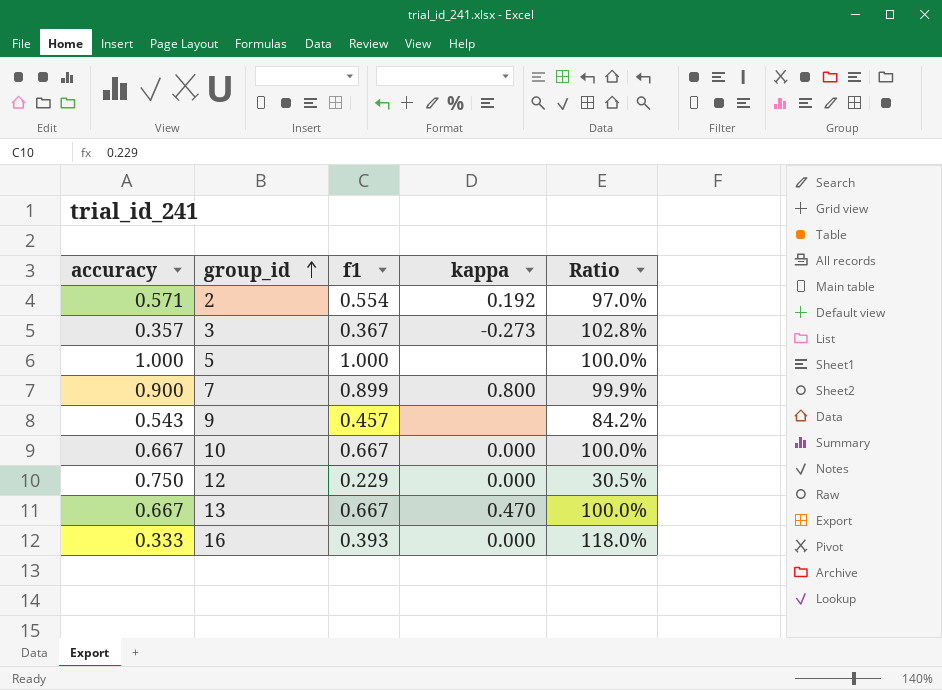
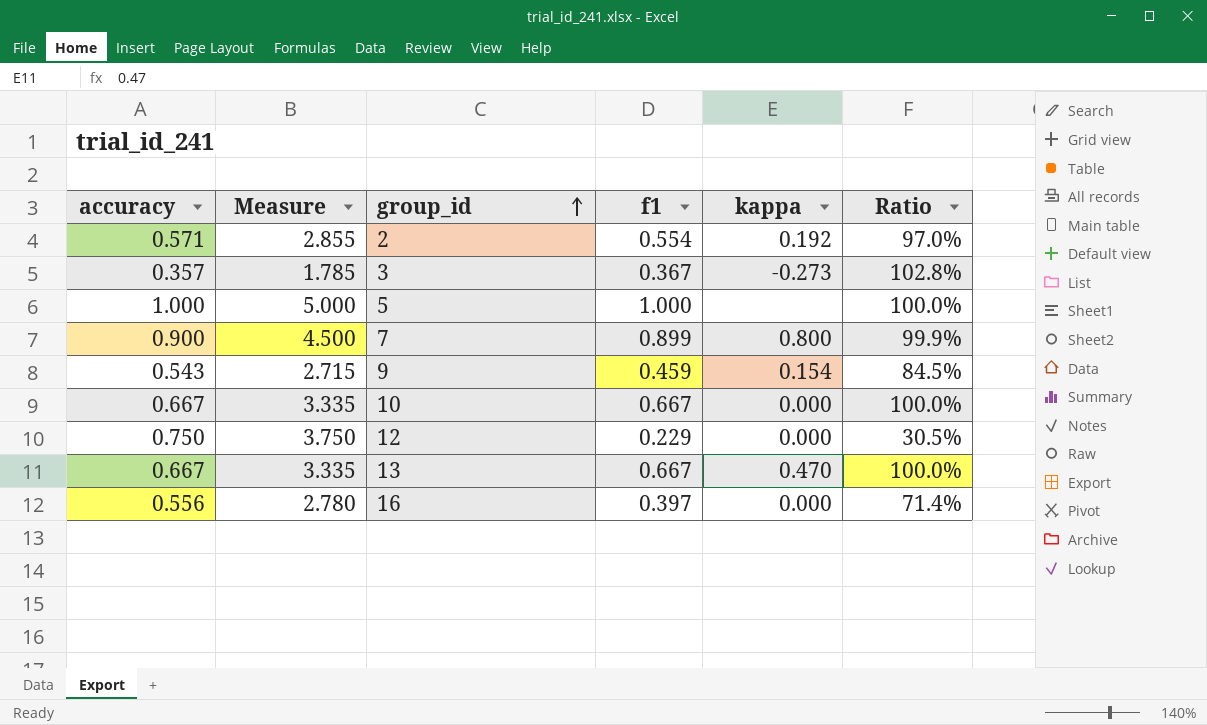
column Measure | formula: none -> [accuracy] * 5
9 | f1: 0.457 -> 0.459
9 | kappa: none -> 0.154
9 | Ratio: 84.2% -> 84.5%
16 | accuracy: 0.333 -> 0.556
16 | f1: 0.393 -> 0.397
16 | Ratio: 118.0% -> 71.4%

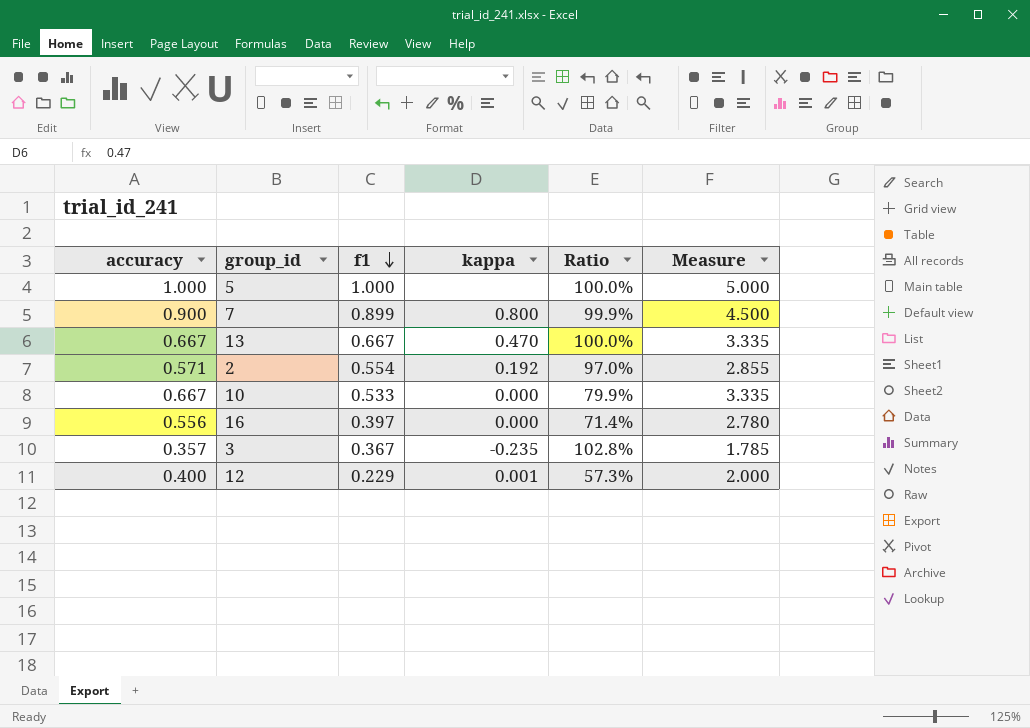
row order: group_id ascending -> f1 descending
column Measure | position: 2 -> 6
row 9: 0.543 | 2.715 | 0.459 | 0.154 | 84.5% -> none
10 | f1: 0.667 -> 0.533
10 | Ratio: 100.0% -> 79.9%
3 | kappa: -0.273 -> -0.235
12 | accuracy: 0.750 -> 0.400
12 | kappa: 0.000 -> 0.001
12 | Ratio: 30.5% -> 57.3%
12 | Measure: 3.750 -> 2.000

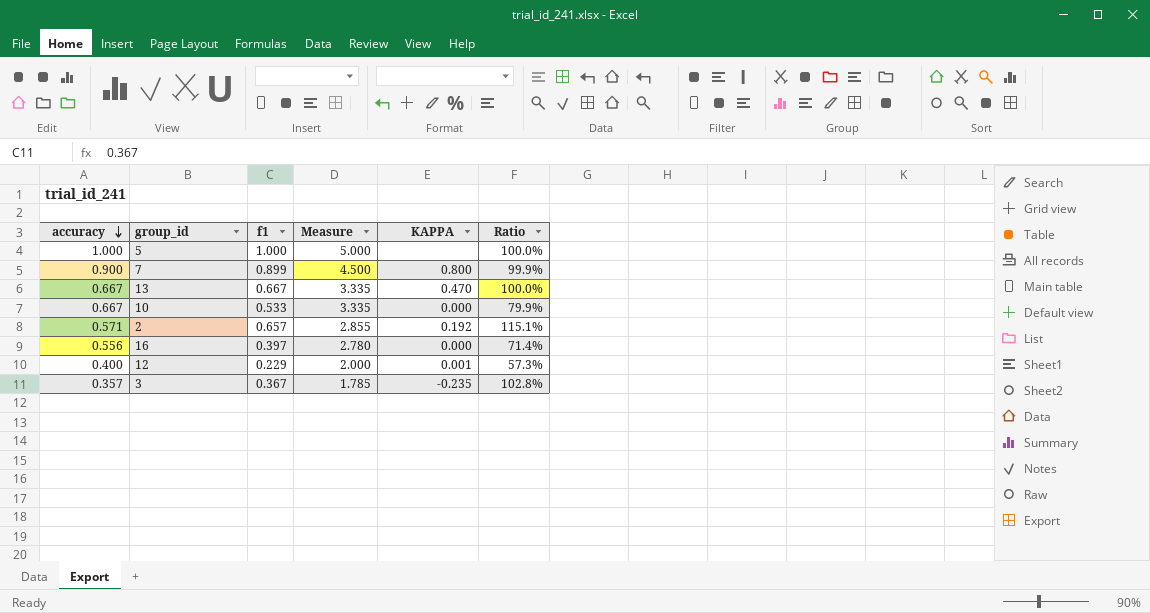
row order: f1 descending -> accuracy descending
column Measure | position: 6 -> 4
column name: kappa -> KAPPA
2 | f1: 0.554 -> 0.657
2 | Ratio: 97.0% -> 115.1%

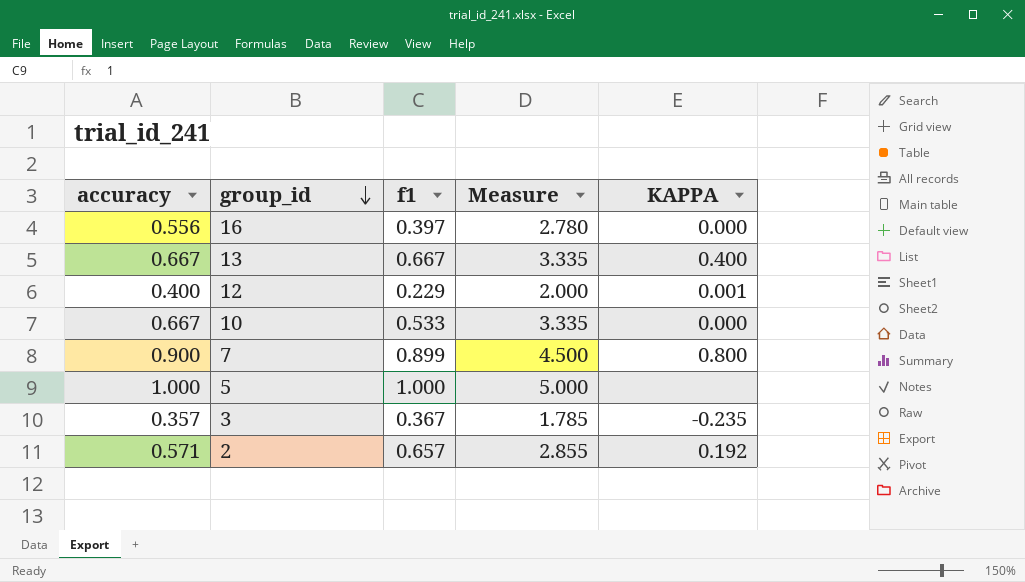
row order: accuracy descending -> group_id descending
column Ratio | formula: [f1] / [accuracy] -> none
13 | KAPPA: 0.470 -> 0.400

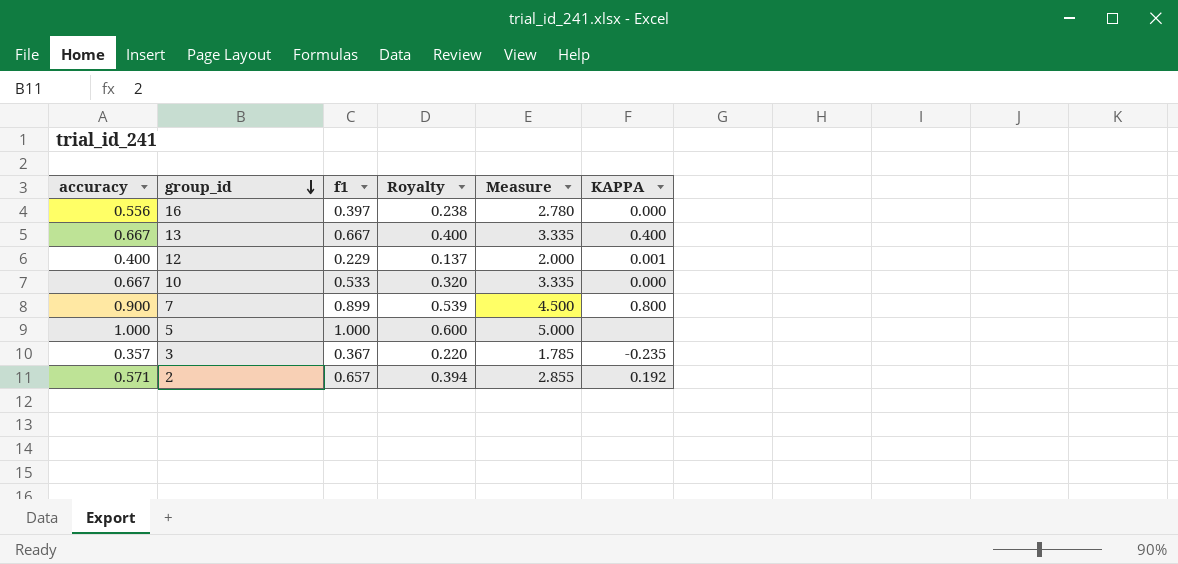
column Royalty | formula: none -> [f1] * 0.6

